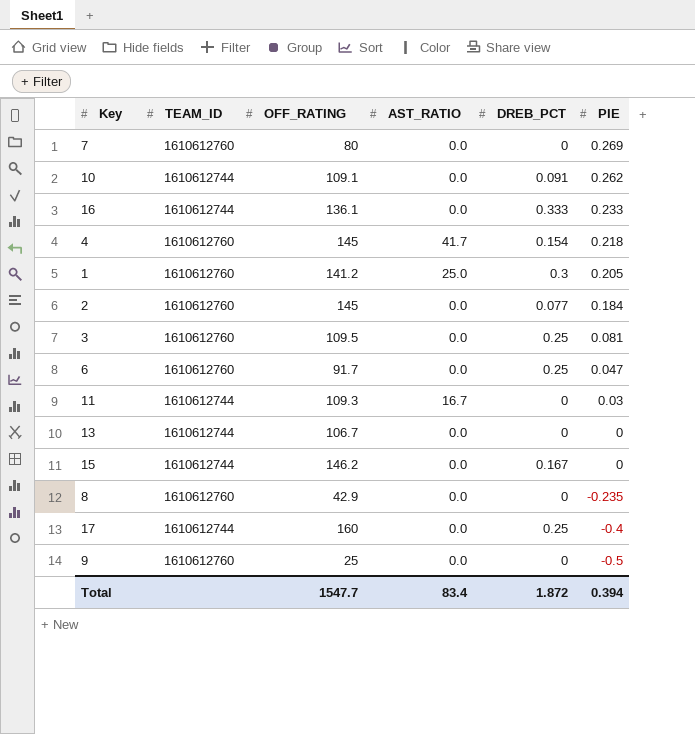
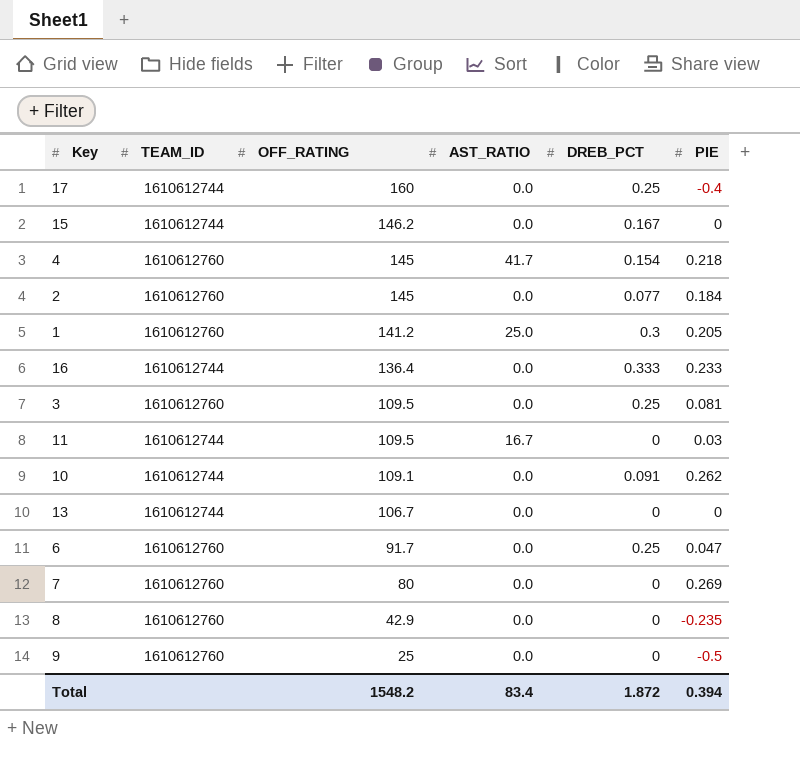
row order: PIE descending -> OFF_RATING descending
16 | OFF_RATING: 136.1 -> 136.4
11 | OFF_RATING: 109.3 -> 109.5
Total | OFF_RATING: 1547.7 -> 1548.2

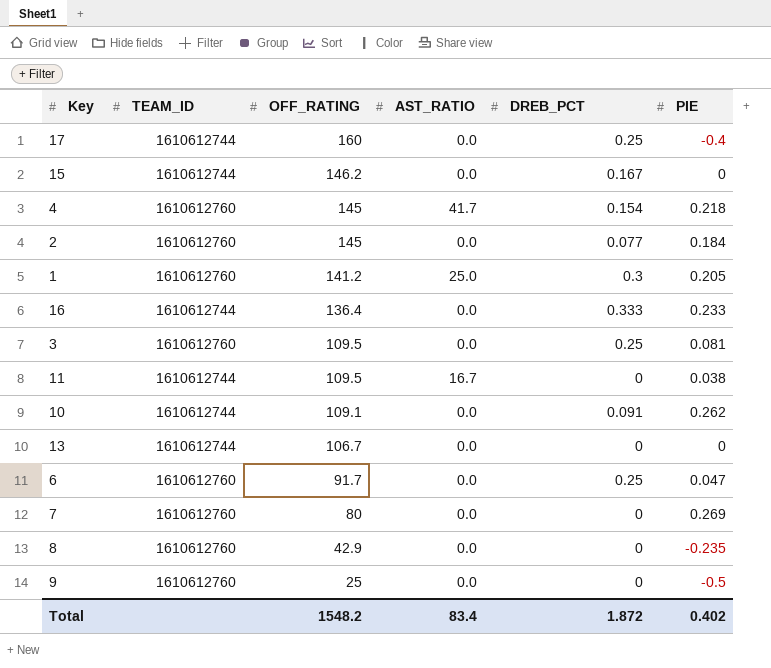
11 | PIE: 0.03 -> 0.038
Total | PIE: 0.394 -> 0.402

